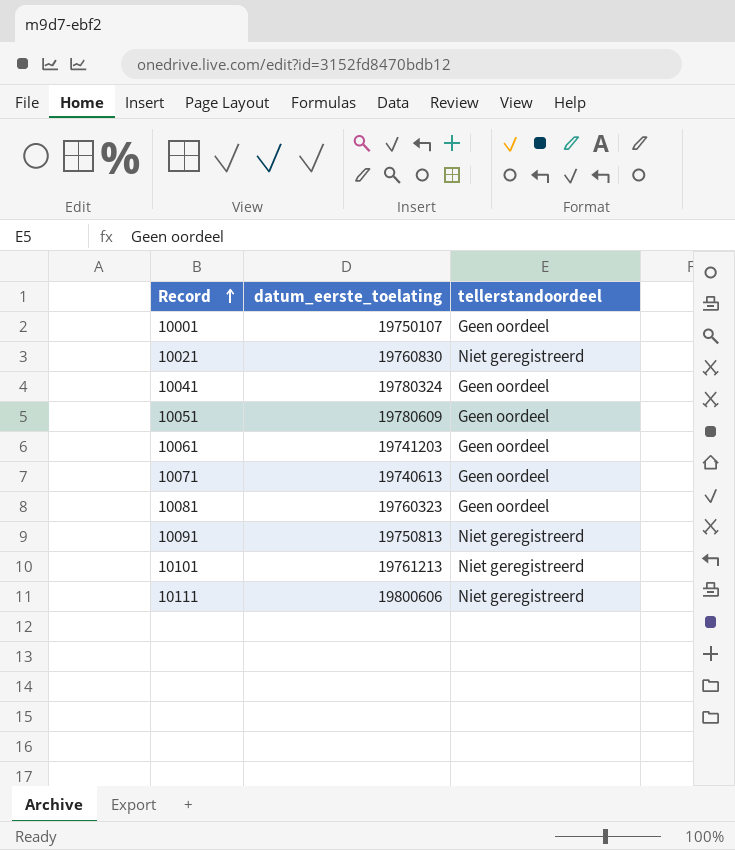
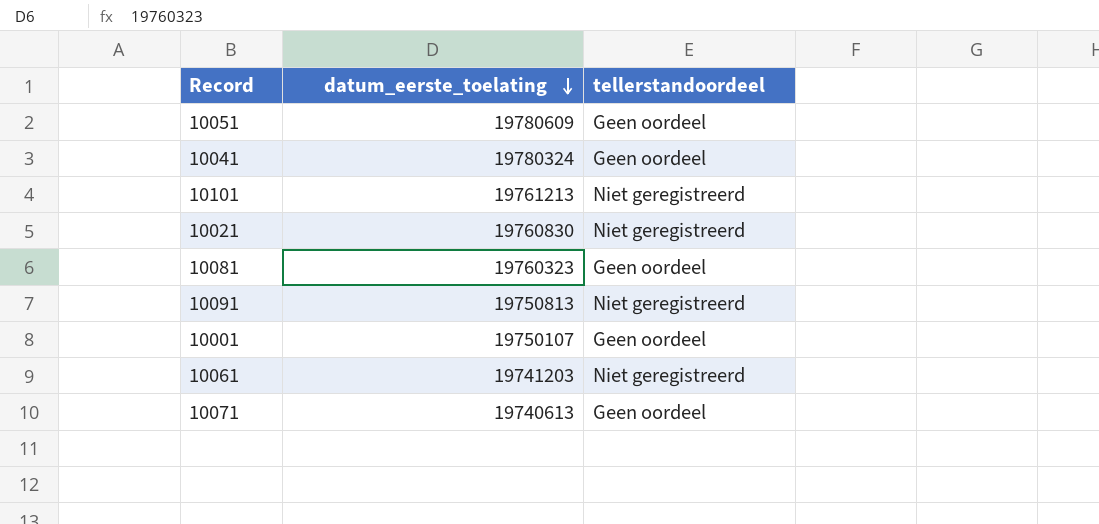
row order: Record ascending -> datum_eerste_toelating descending
row 10111: 19800606 | Niet geregistreerd -> none
10061 | tellerstandoordeel: Geen oordeel -> Niet geregistreerd

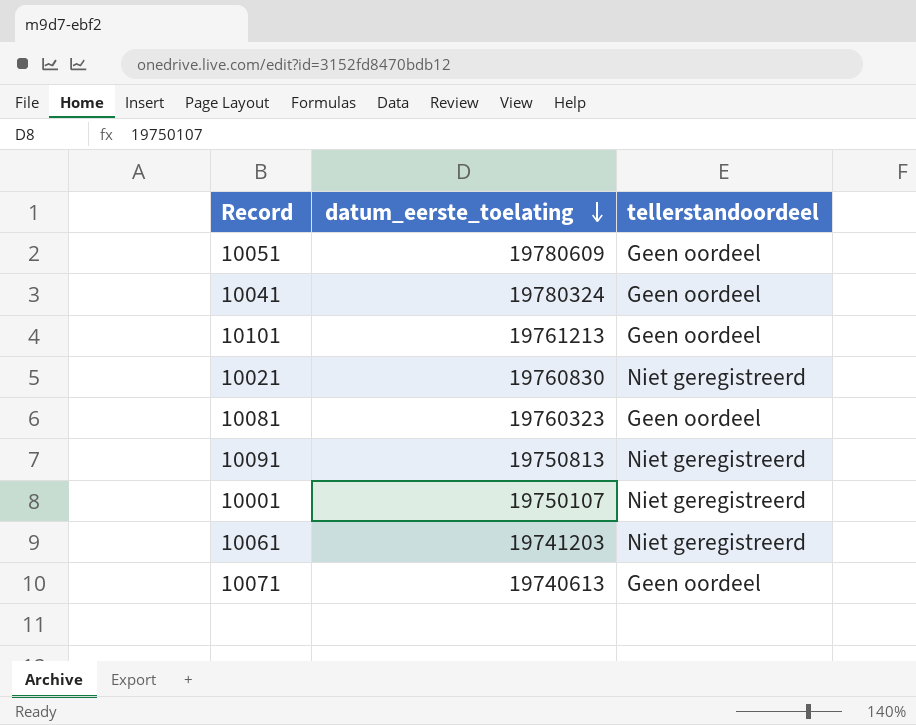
10101 | tellerstandoordeel: Niet geregistreerd -> Geen oordeel
10001 | tellerstandoordeel: Geen oordeel -> Niet geregistreerd

